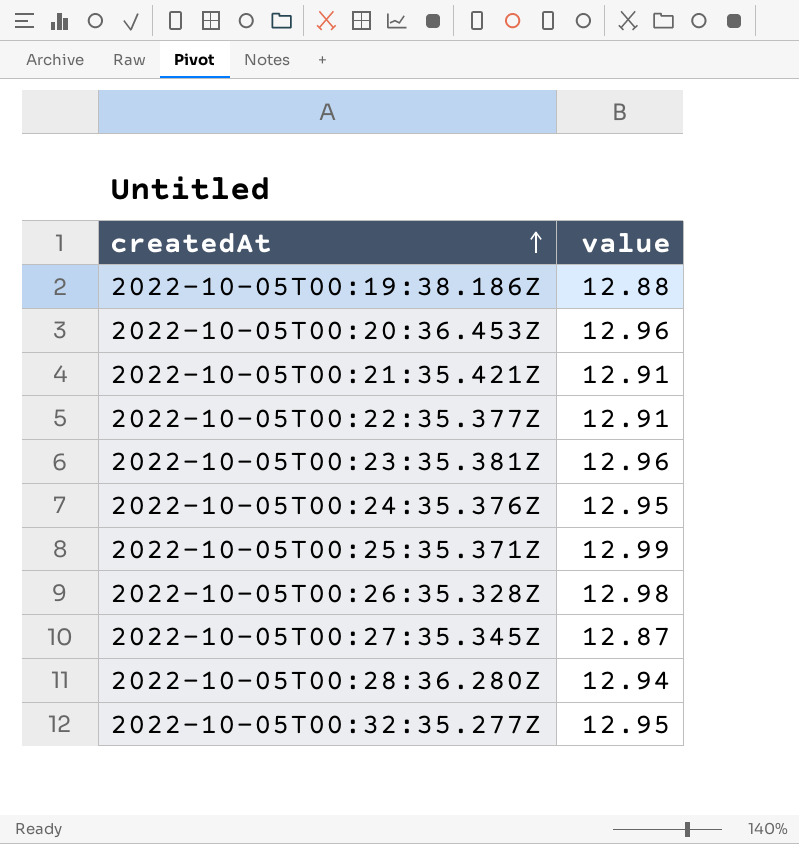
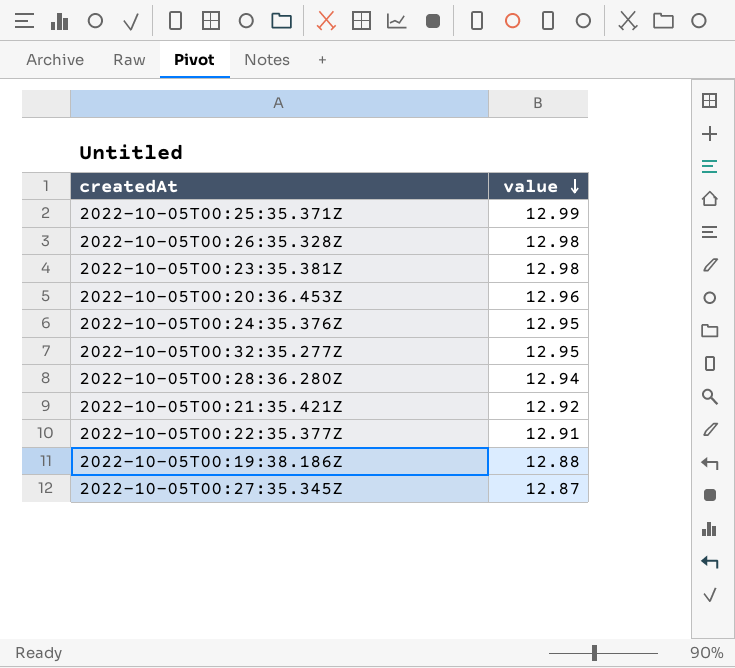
row order: createdAt ascending -> value descending
2022-10-05T00:23:35.381Z | value: 12.96 -> 12.98
2022-10-05T00:21:35.421Z | value: 12.91 -> 12.92

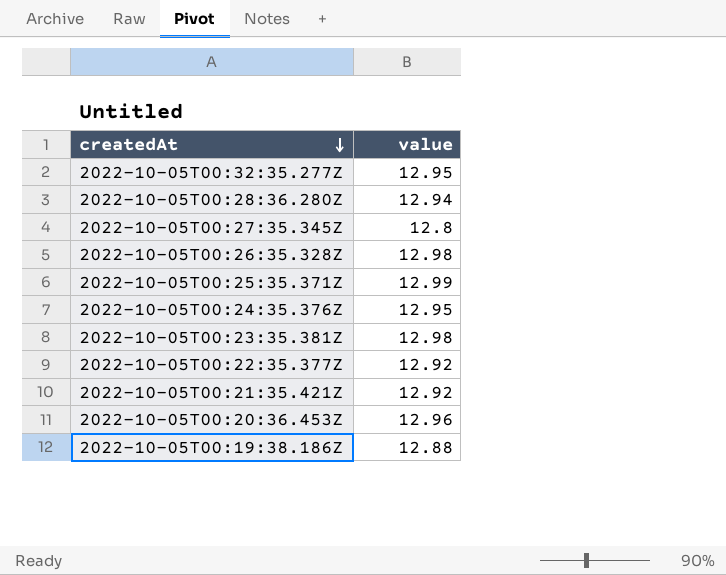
row order: value descending -> createdAt descending
2022-10-05T00:27:35.345Z | value: 12.87 -> 12.8
2022-10-05T00:22:35.377Z | value: 12.91 -> 12.92

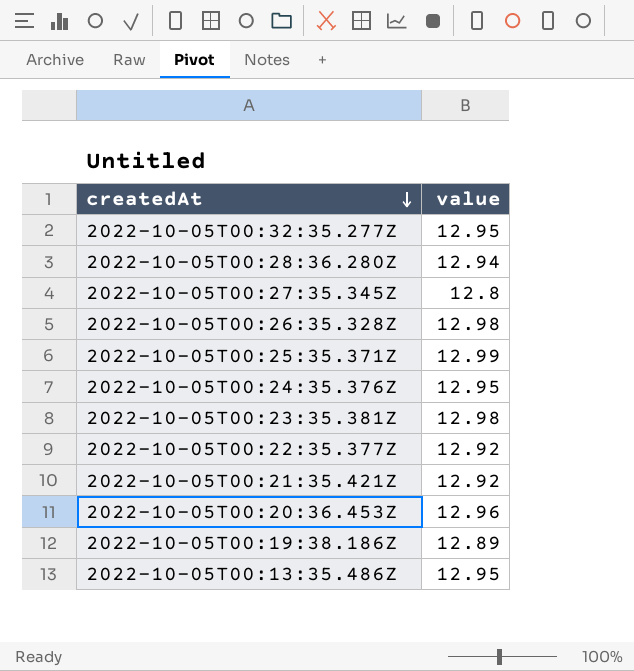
2022-10-05T00:19:38.186Z | value: 12.88 -> 12.89
row 2022-10-05T00:13:35.486Z: none -> 12.95

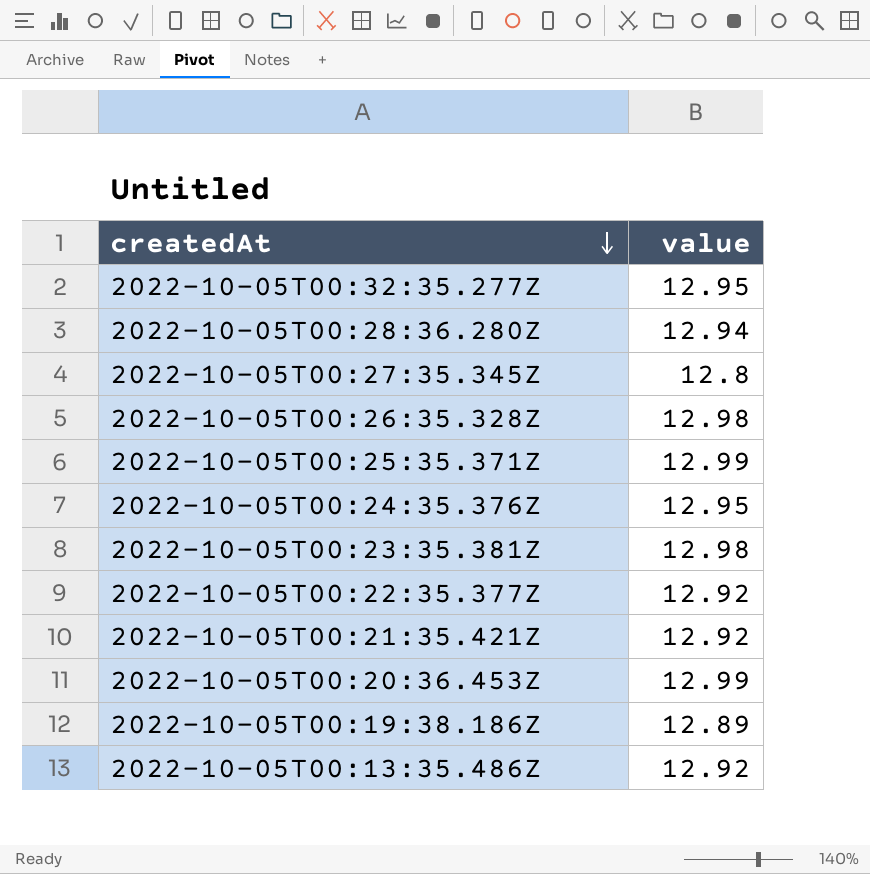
2022-10-05T00:20:36.453Z | value: 12.96 -> 12.99
2022-10-05T00:13:35.486Z | value: 12.95 -> 12.92

